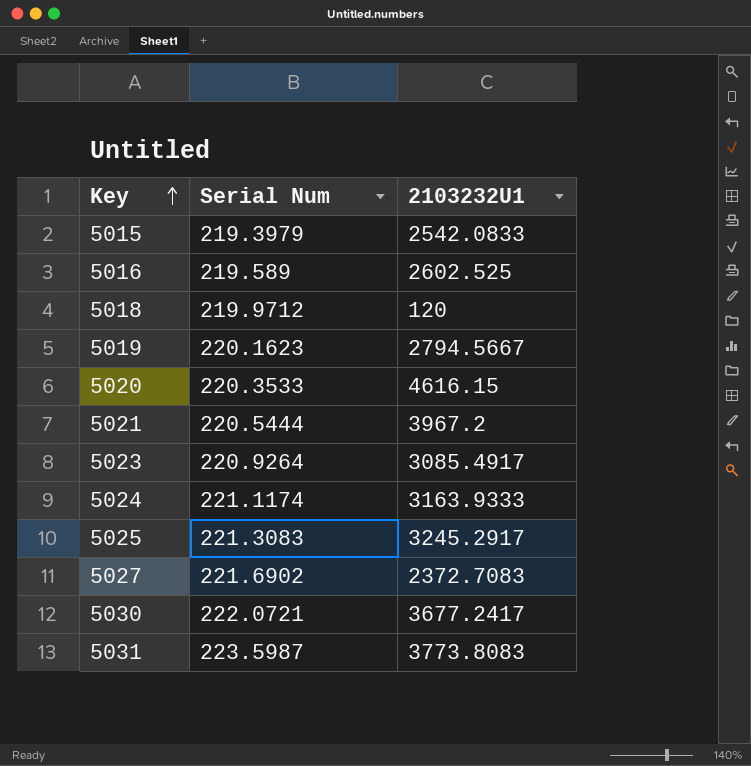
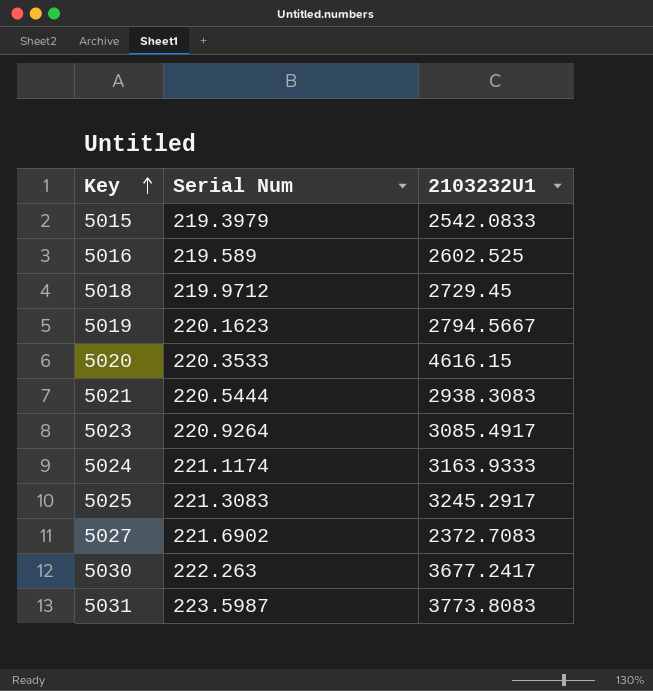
5018 | 2103232U1: 120 -> 2729.45
5021 | 2103232U1: 3967.2 -> 2938.3083
5030 | Serial Num: 222.0721 -> 222.263

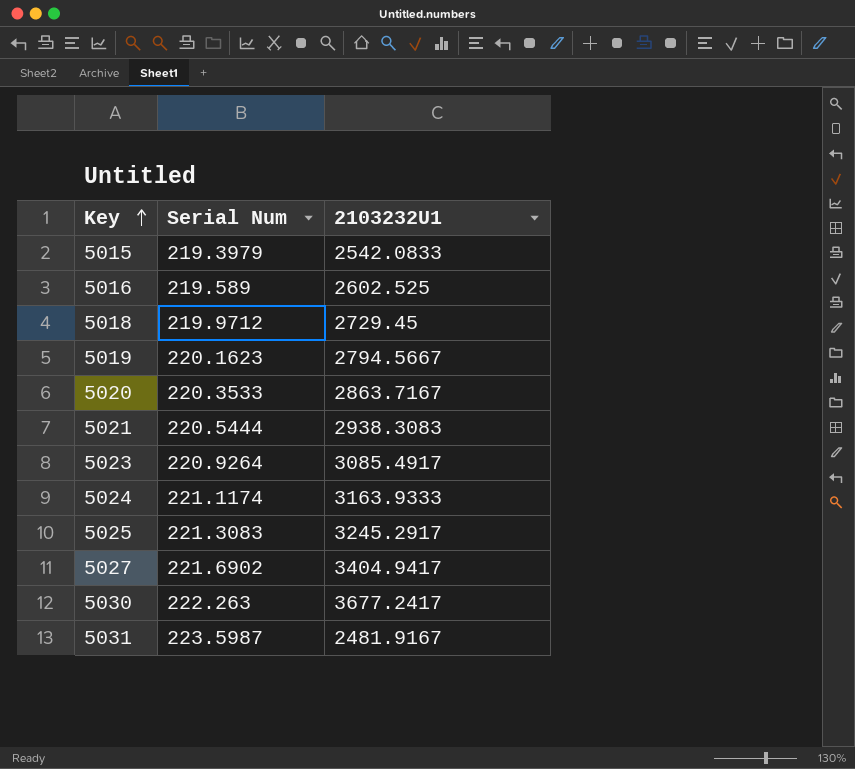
5020 | 2103232U1: 4616.15 -> 2863.7167
5027 | 2103232U1: 2372.7083 -> 3404.9417
5031 | 2103232U1: 3773.8083 -> 2481.9167

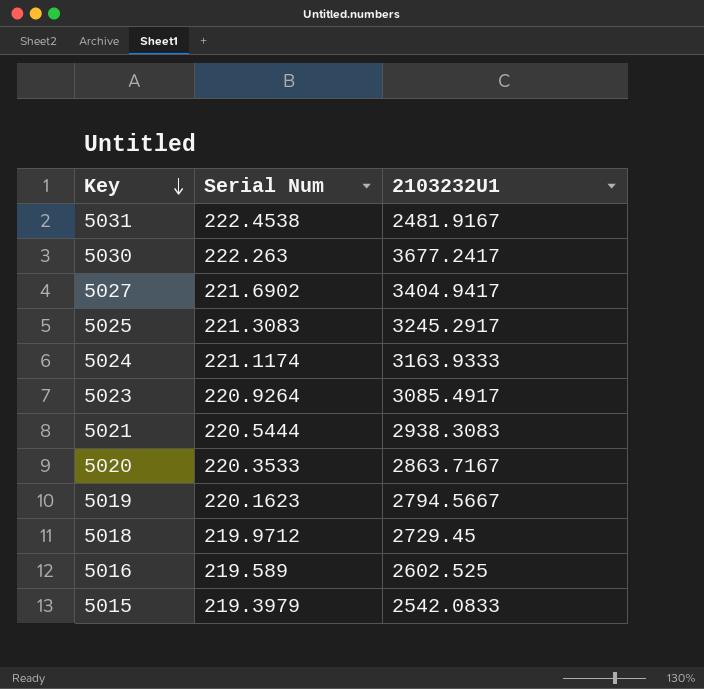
row order: Key ascending -> Key descending
5031 | Serial Num: 223.5987 -> 222.4538

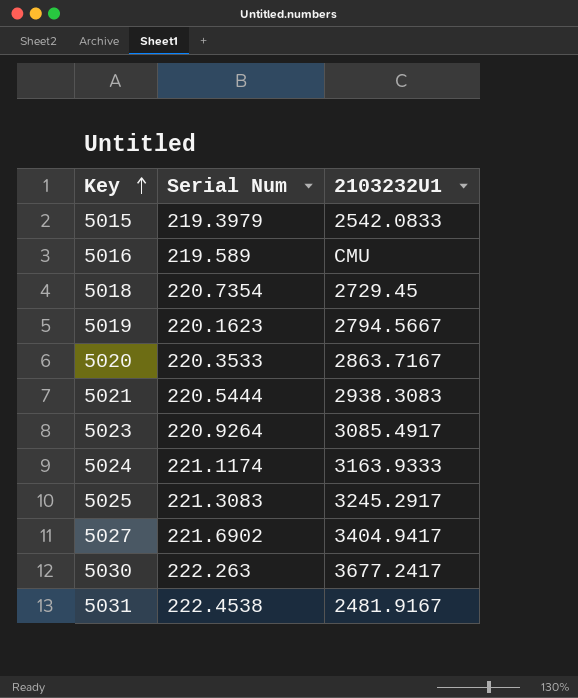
row order: Key descending -> Key ascending
5016 | 2103232U1: 2602.525 -> CMU
5018 | Serial Num: 219.9712 -> 220.7354

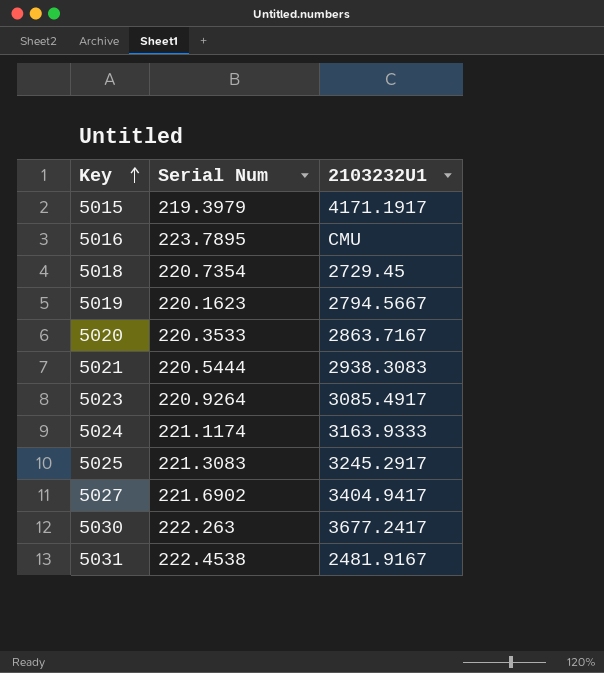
5015 | 2103232U1: 2542.0833 -> 4171.1917
5016 | Serial Num: 219.589 -> 223.7895

